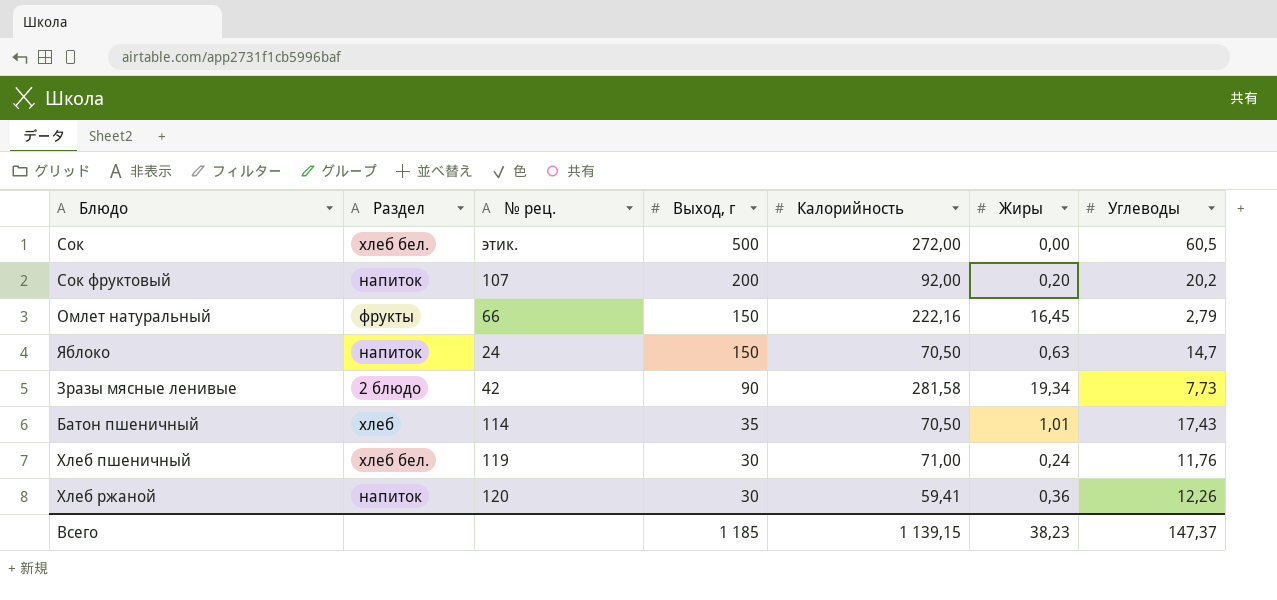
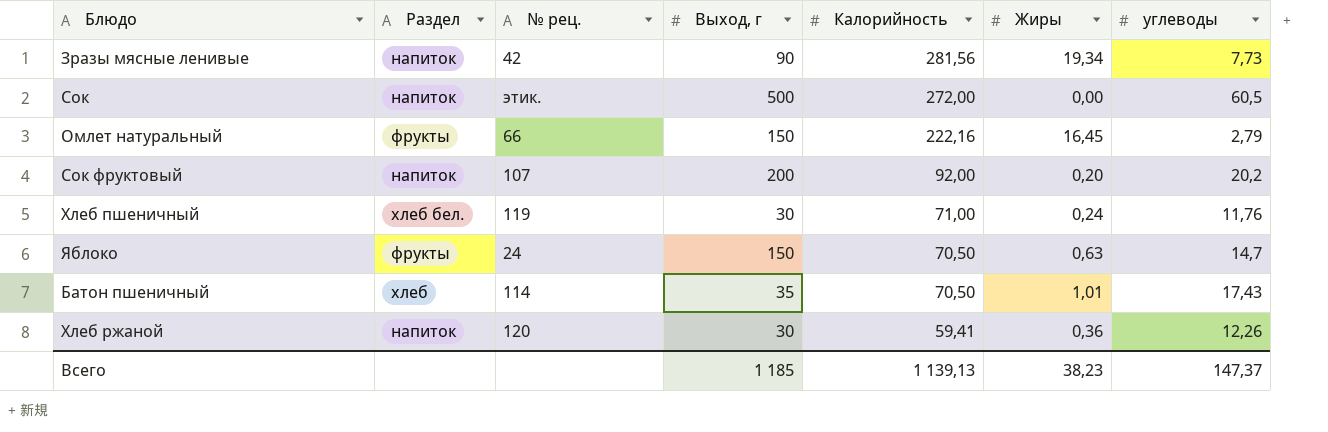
row order: Выход, г descending -> Калорийность descending
column name: Углеводы -> углеводы
Зразы мясные ленивые | Раздел: 2 блюдо -> напиток
Зразы мясные ленивые | Калорийность: 281,58 -> 281,56
Сок | Раздел: хлеб бел. -> напиток
Яблоко | Раздел: напиток -> фрукты
Всего | Калорийность: 1 139,15 -> 1 139,13

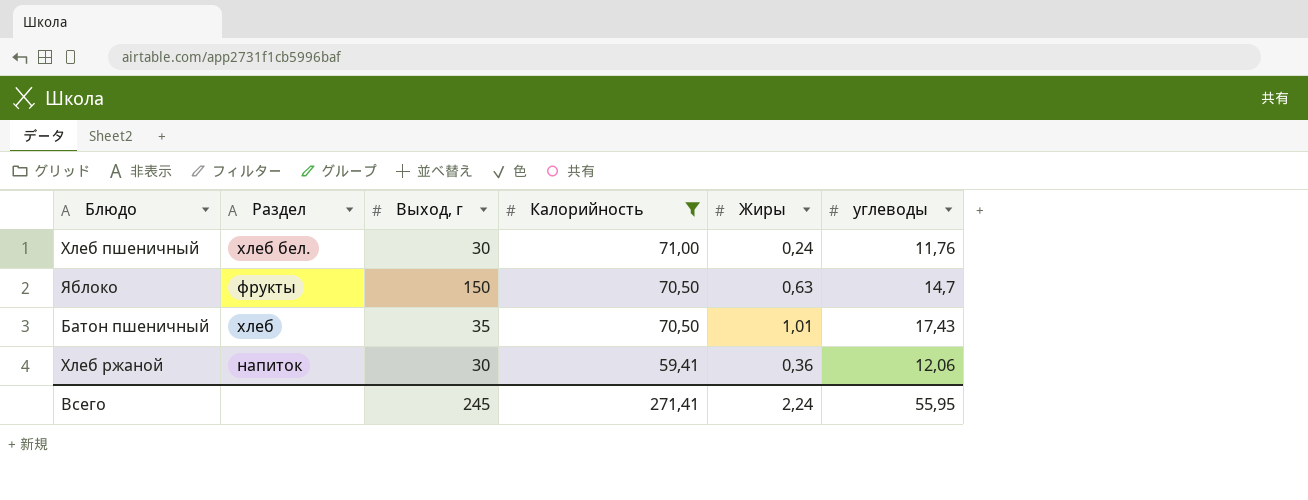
filter: none -> Калорийность <= 71,00
column № рец. | position: 3 -> none
Хлеб ржаной | углеводы: 12,26 -> 12,06
Всего | Выход, г: 1 185 -> 245
Всего | Калорийность: 1 139,13 -> 271,41
Всего | Жиры: 38,23 -> 2,24
Всего | углеводы: 147,37 -> 55,95

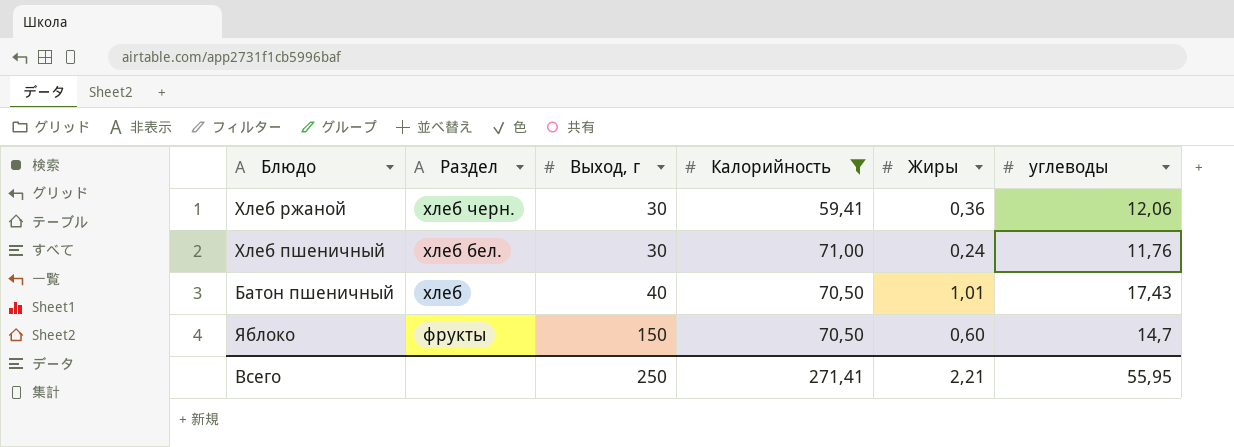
row order: Калорийность descending -> Раздел descending
Хлеб ржаной | Раздел: напиток -> хлеб черн.
Батон пшеничный | Выход, г: 35 -> 40
Яблоко | Жиры: 0,63 -> 0,60
Всего | Выход, г: 245 -> 250
Всего | Жиры: 2,24 -> 2,21

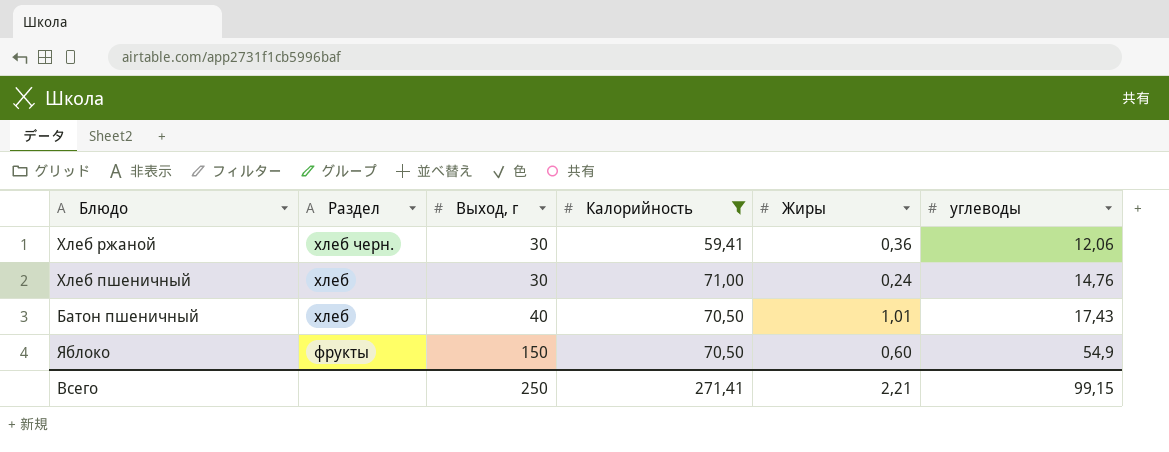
Хлеб пшеничный | Раздел: хлеб бел. -> хлеб
Хлеб пшеничный | углеводы: 11,76 -> 14,76
Яблоко | углеводы: 14,7 -> 54,9
Всего | углеводы: 55,95 -> 99,15

